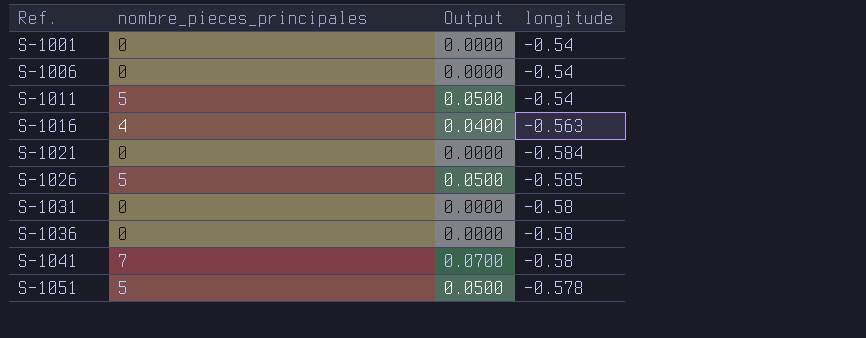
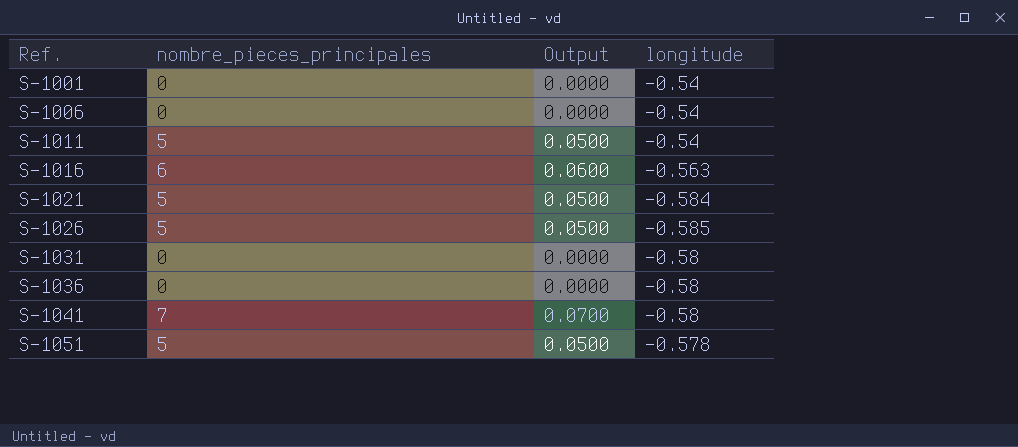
S-1016 | nombre_pieces_principales: 4 -> 6
S-1016 | Output: 0.0400 -> 0.0600
S-1021 | nombre_pieces_principales: 0 -> 5
S-1021 | Output: 0.0000 -> 0.0500

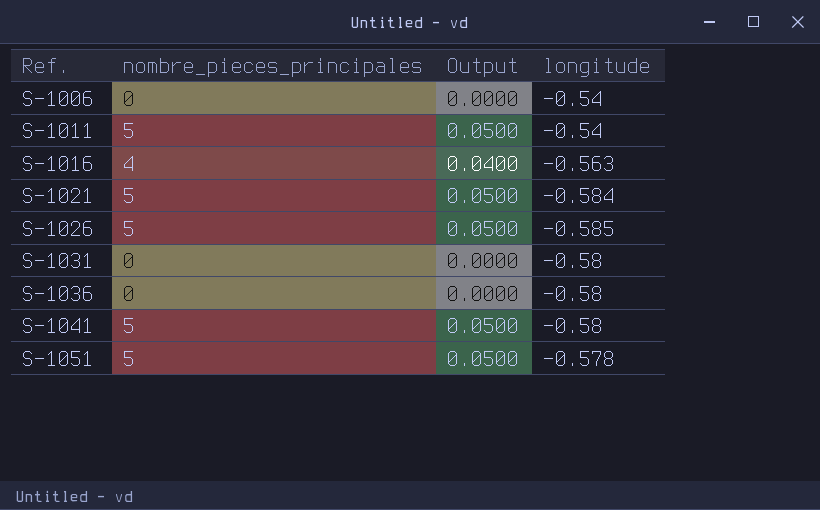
row S-1001: 0 | 0.0000 | -0.54 -> none
S-1016 | nombre_pieces_principales: 6 -> 4
S-1016 | Output: 0.0600 -> 0.0400
S-1041 | nombre_pieces_principales: 7 -> 5
S-1041 | Output: 0.0700 -> 0.0500

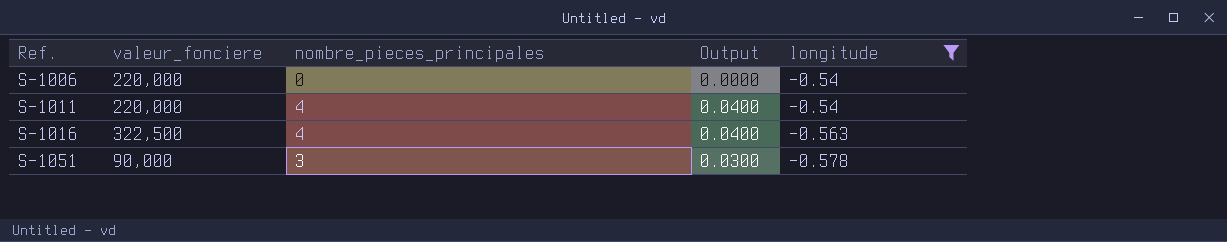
filter: none -> longitude >= -0.578
column valeur_fonciere | position: none -> 2
S-1011 | nombre_pieces_principales: 5 -> 4
S-1011 | Output: 0.0500 -> 0.0400
S-1051 | nombre_pieces_principales: 5 -> 3
S-1051 | Output: 0.0500 -> 0.0300

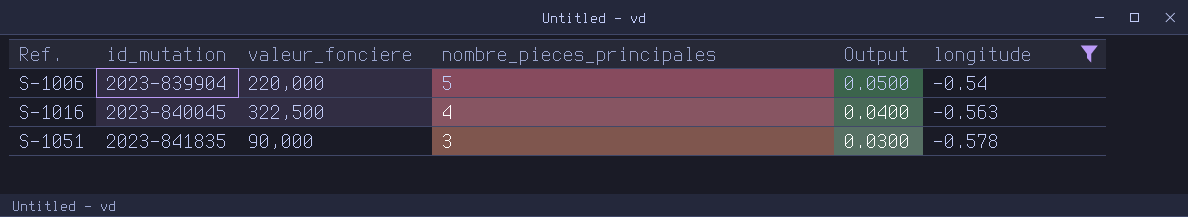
column id_mutation | position: none -> 2
row S-1011: 220,000 | 4 | 0.0400 | -0.54 -> none
S-1006 | nombre_pieces_principales: 0 -> 5
S-1006 | Output: 0.0000 -> 0.0500

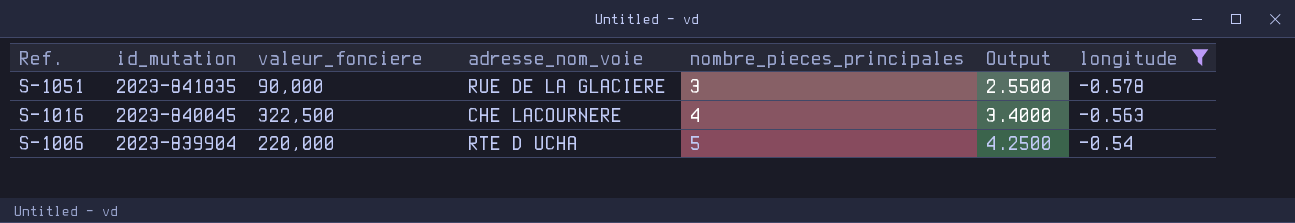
row order: Ref. ascending -> Ref. descending
column adresse_nom_voie | position: none -> 4
column Output | formula: [nombre_pieces_principales] * 0.01 -> [nombre_pieces_principales] * 0.85

